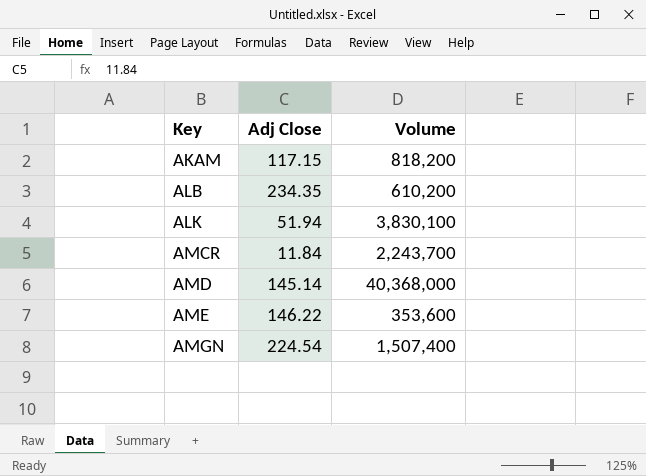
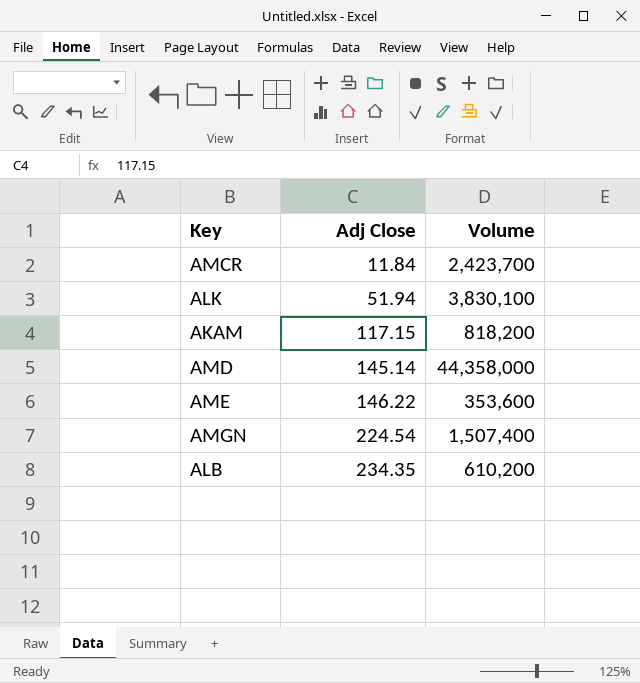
row order: Key ascending -> Adj Close ascending
AMCR | Volume: 2,243,700 -> 2,423,700
AMD | Volume: 40,368,000 -> 44,358,000

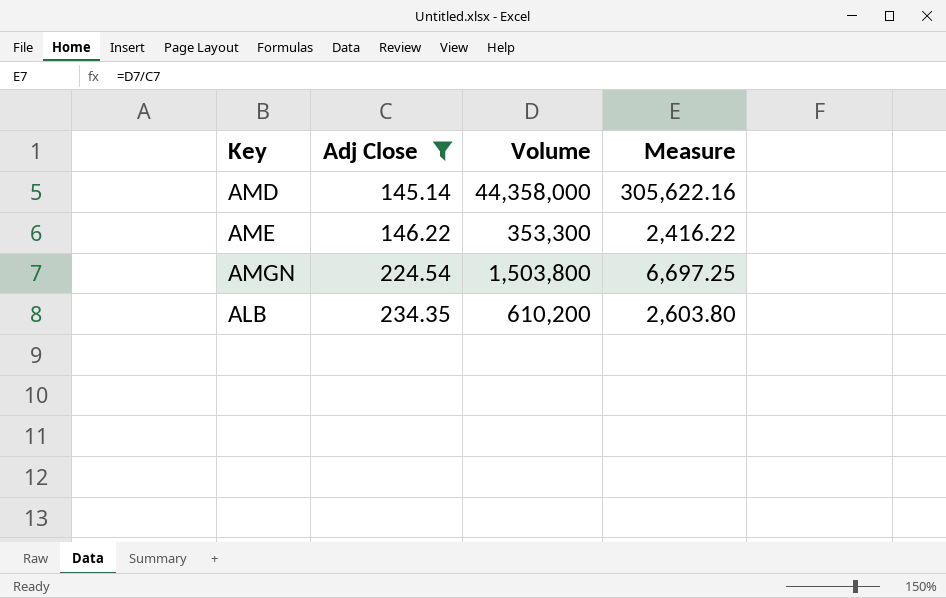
filter: none -> Adj Close >= 145.14
column Measure | formula: none -> [Volume] / [Adj Close]
AME | Volume: 353,600 -> 353,300
AMGN | Volume: 1,507,400 -> 1,503,800

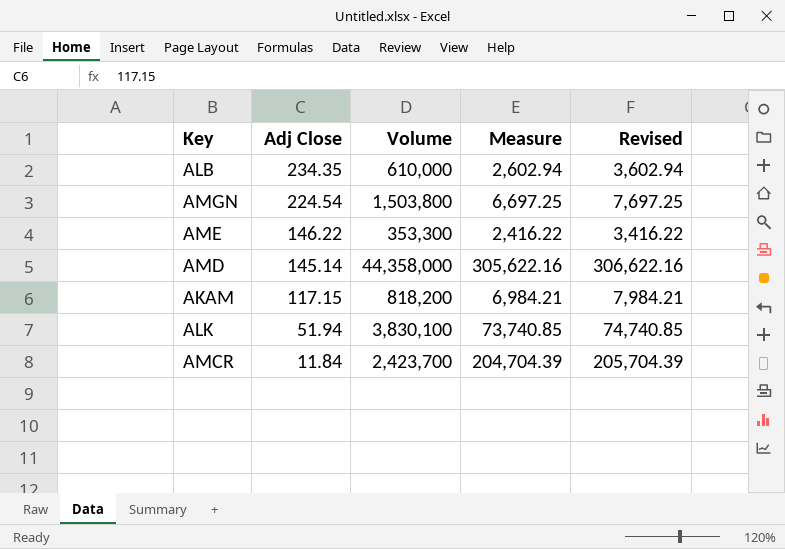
filter: Adj Close >= 145.14 -> none
row order: Adj Close ascending -> Adj Close descending
column Revised | formula: none -> [Measure] + 1000
ALB | Volume: 610,200 -> 610,000
ALB | Measure: 2,603.80 -> 2,602.94

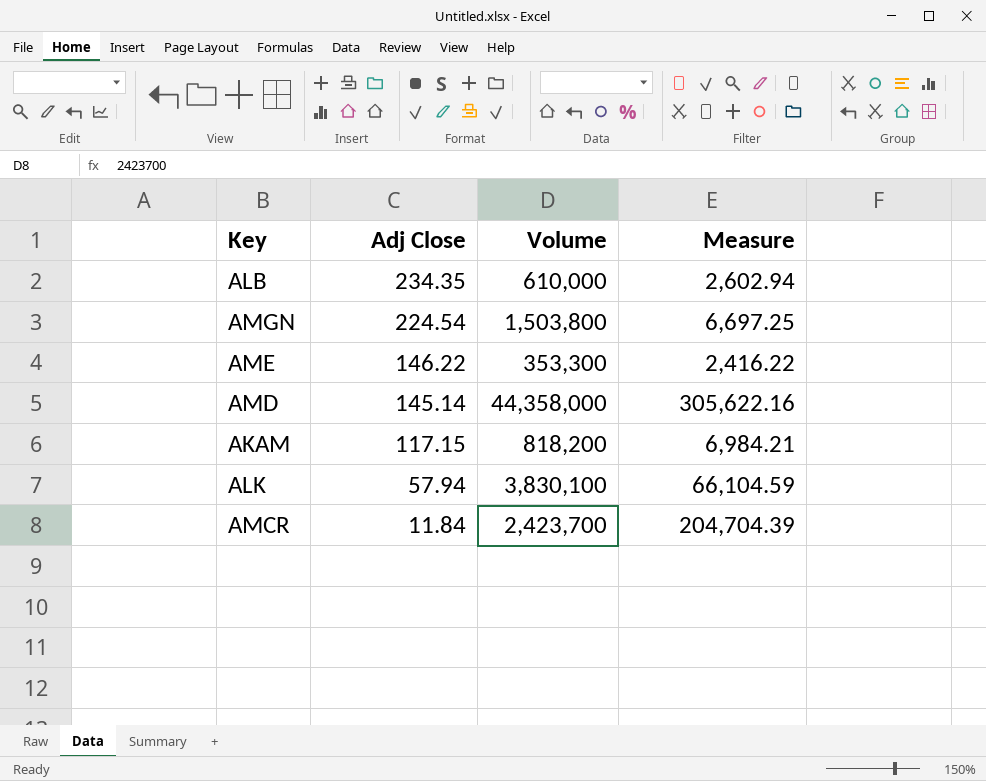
column Revised | formula: [Measure] + 1000 -> none
ALK | Adj Close: 51.94 -> 57.94
ALK | Measure: 73,740.85 -> 66,104.59

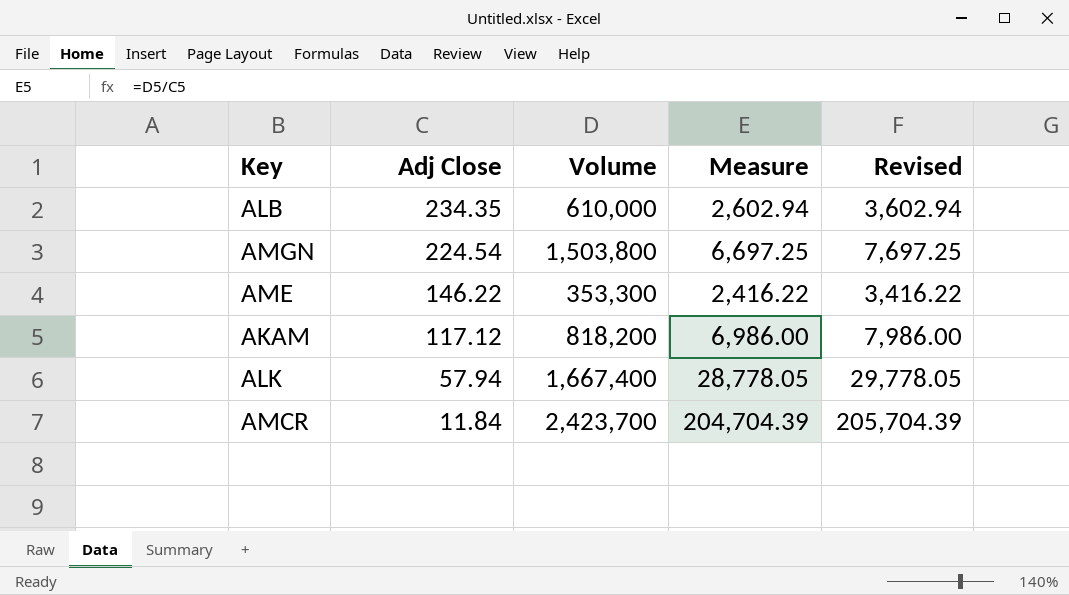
column Revised | formula: none -> [Measure] + 1000
row AMD: 145.14 | 44,358,000 | 305,622.16 -> none
AKAM | Adj Close: 117.15 -> 117.12
AKAM | Measure: 6,984.21 -> 6,986.00
ALK | Volume: 3,830,100 -> 1,667,400
ALK | Measure: 66,104.59 -> 28,778.05

